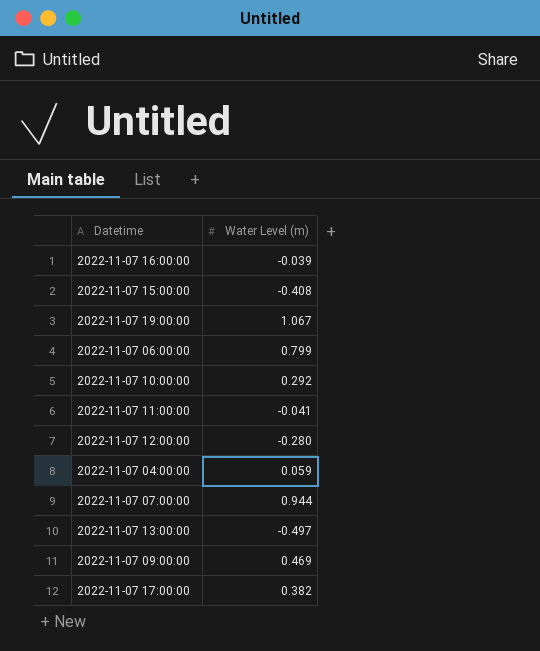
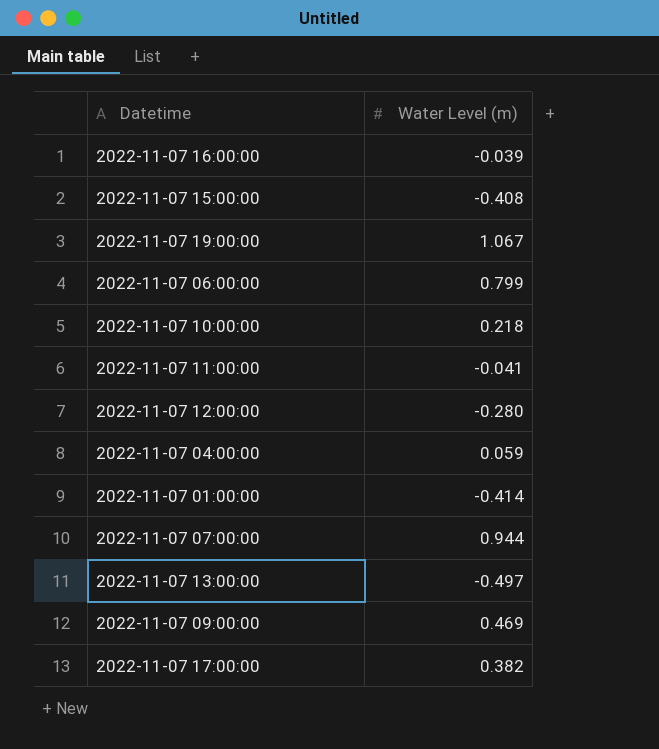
2022-11-07 10:00:00 | Water Level (m): 0.292 -> 0.218
row 2022-11-07 01:00:00: none -> -0.414

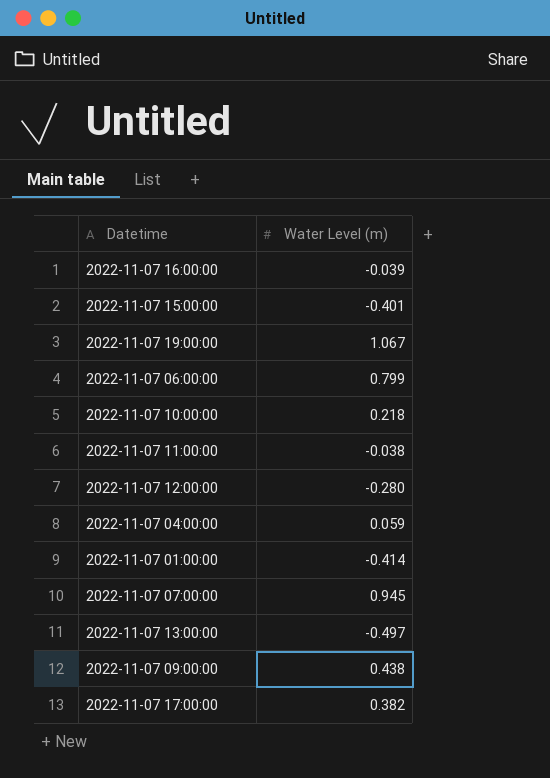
2022-11-07 15:00:00 | Water Level (m): -0.408 -> -0.401
2022-11-07 11:00:00 | Water Level (m): -0.041 -> -0.038
2022-11-07 07:00:00 | Water Level (m): 0.944 -> 0.945
2022-11-07 09:00:00 | Water Level (m): 0.469 -> 0.438

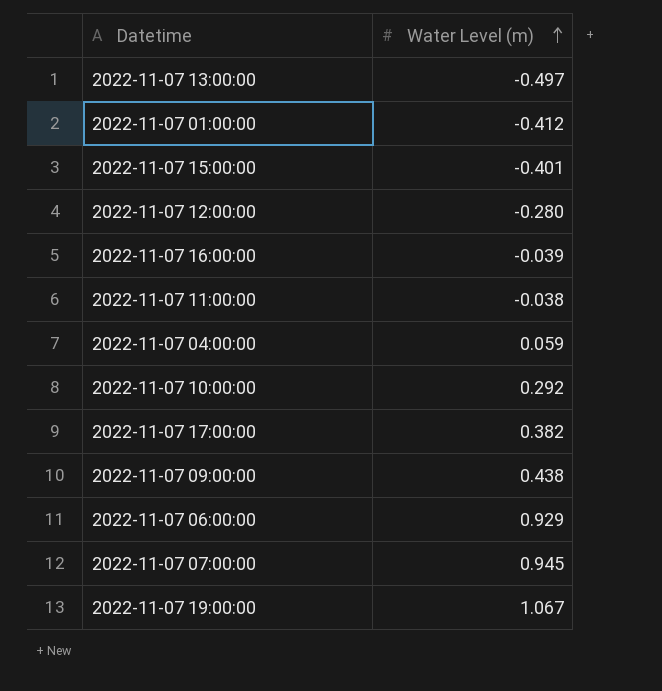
row order: none -> Water Level (m) ascending
2022-11-07 01:00:00 | Water Level (m): -0.414 -> -0.412
2022-11-07 10:00:00 | Water Level (m): 0.218 -> 0.292
2022-11-07 06:00:00 | Water Level (m): 0.799 -> 0.929

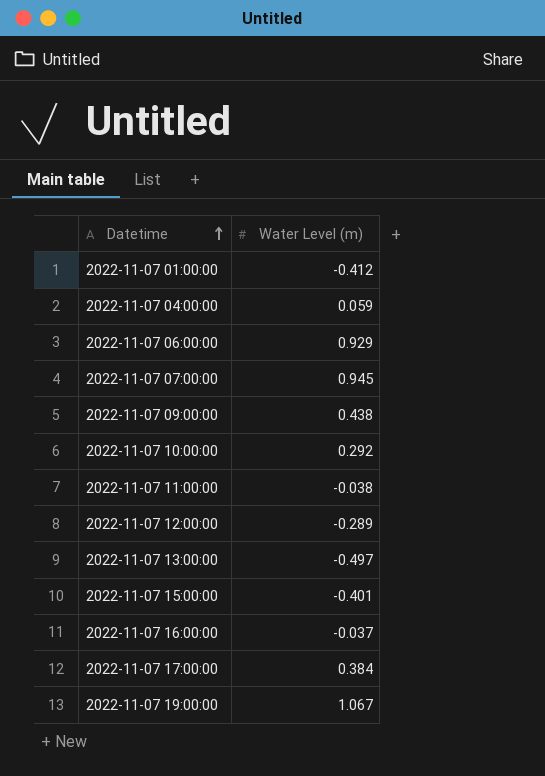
row order: Water Level (m) ascending -> Datetime ascending
2022-11-07 12:00:00 | Water Level (m): -0.280 -> -0.289
2022-11-07 16:00:00 | Water Level (m): -0.039 -> -0.037
2022-11-07 17:00:00 | Water Level (m): 0.382 -> 0.384

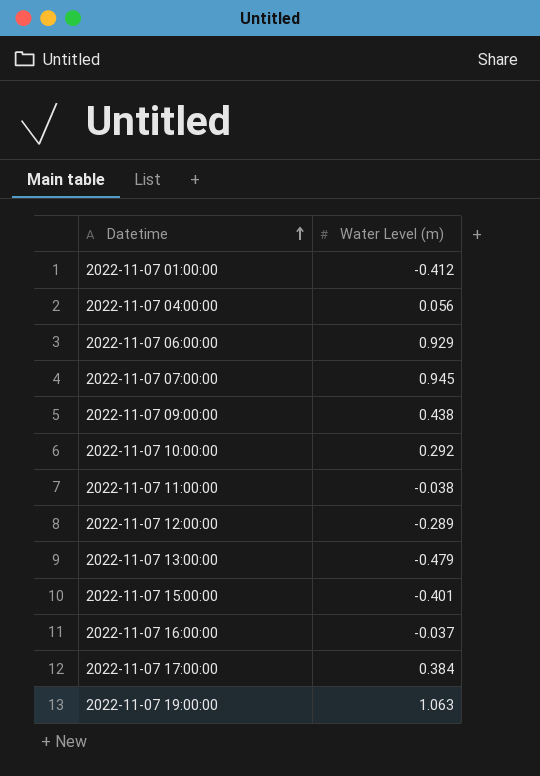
2022-11-07 04:00:00 | Water Level (m): 0.059 -> 0.056
2022-11-07 13:00:00 | Water Level (m): -0.497 -> -0.479
2022-11-07 19:00:00 | Water Level (m): 1.067 -> 1.063

